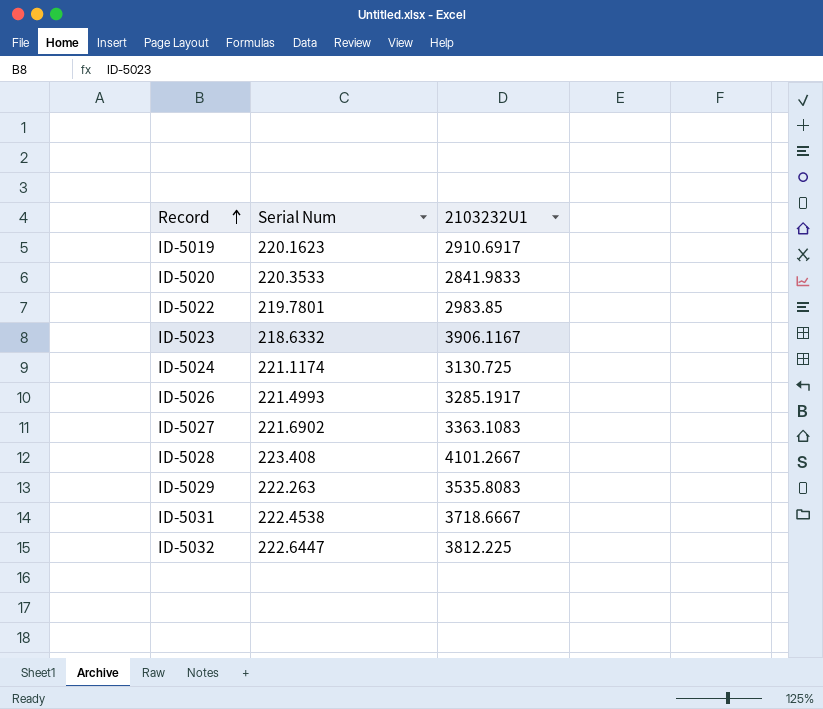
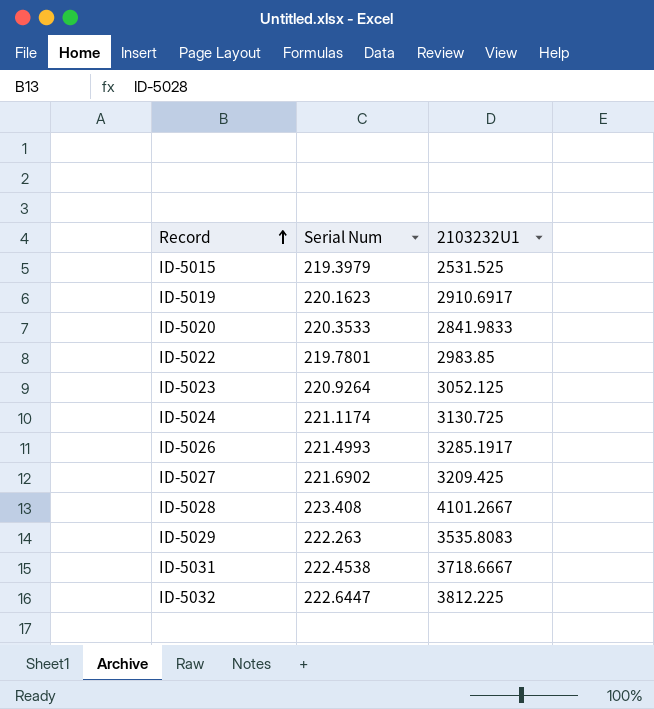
row ID-5015: none -> 219.3979 | 2531.525
ID-5023 | Serial Num: 218.6332 -> 220.9264
ID-5023 | 2103232U1: 3906.1167 -> 3052.125
ID-5027 | 2103232U1: 3363.1083 -> 3209.425

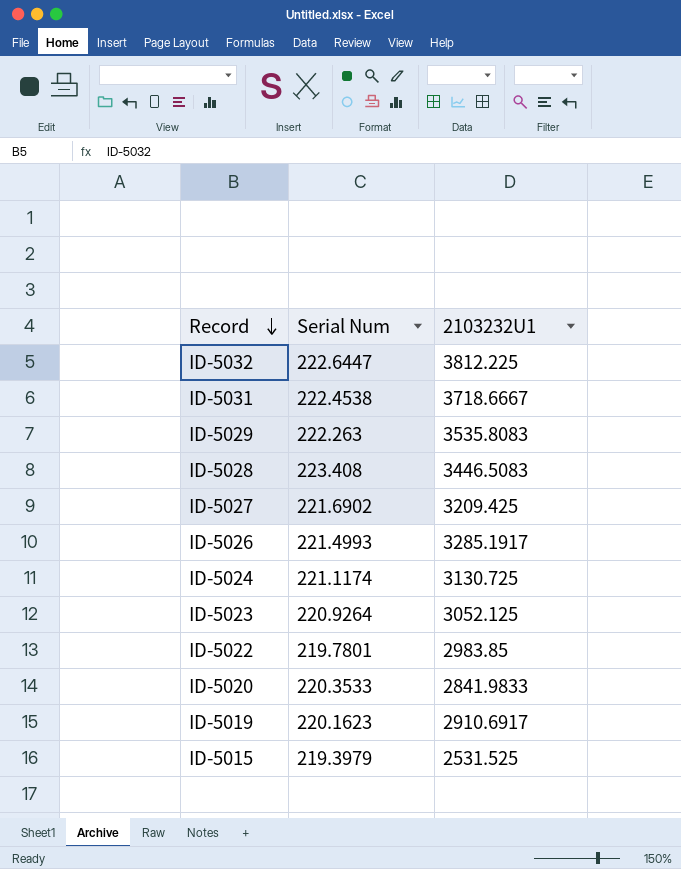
row order: Record ascending -> Record descending
ID-5028 | 2103232U1: 4101.2667 -> 3446.5083

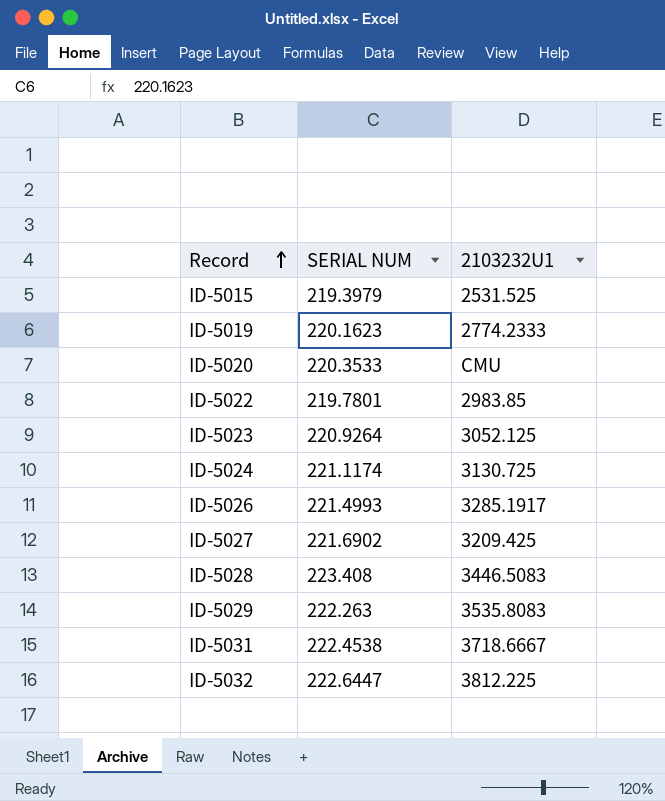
row order: Record descending -> Record ascending
column name: Serial Num -> SERIAL NUM
ID-5019 | 2103232U1: 2910.6917 -> 2774.2333
ID-5020 | 2103232U1: 2841.9833 -> CMU

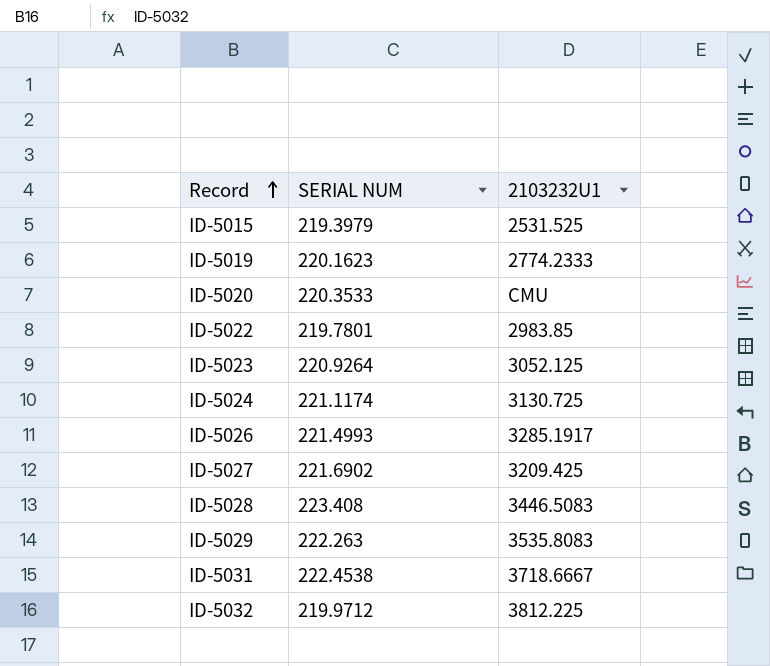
ID-5032 | SERIAL NUM: 222.6447 -> 219.9712

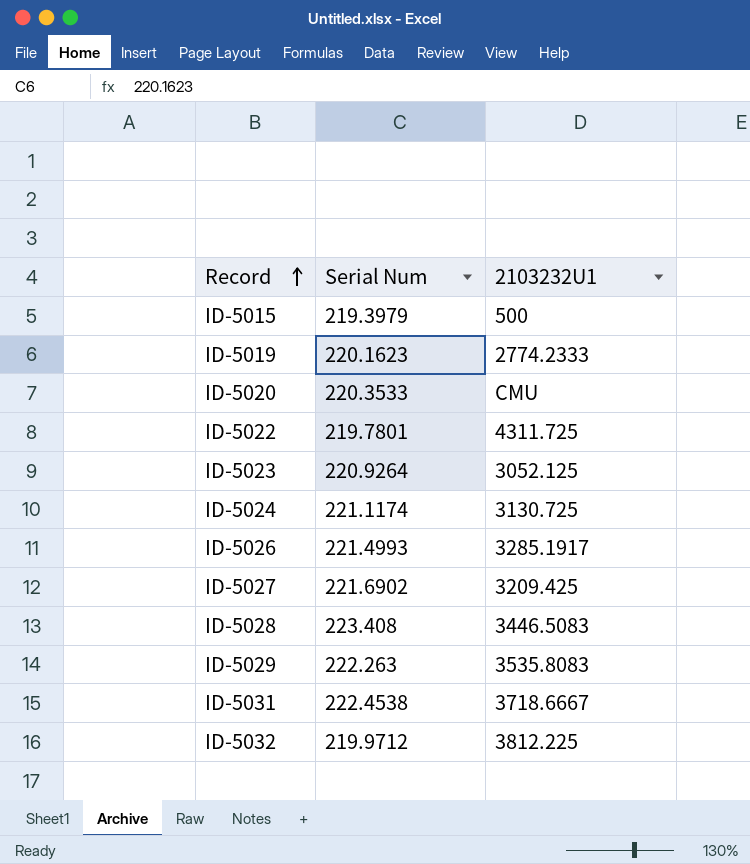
column name: SERIAL NUM -> Serial Num
ID-5015 | 2103232U1: 2531.525 -> 500
ID-5022 | 2103232U1: 2983.85 -> 4311.725

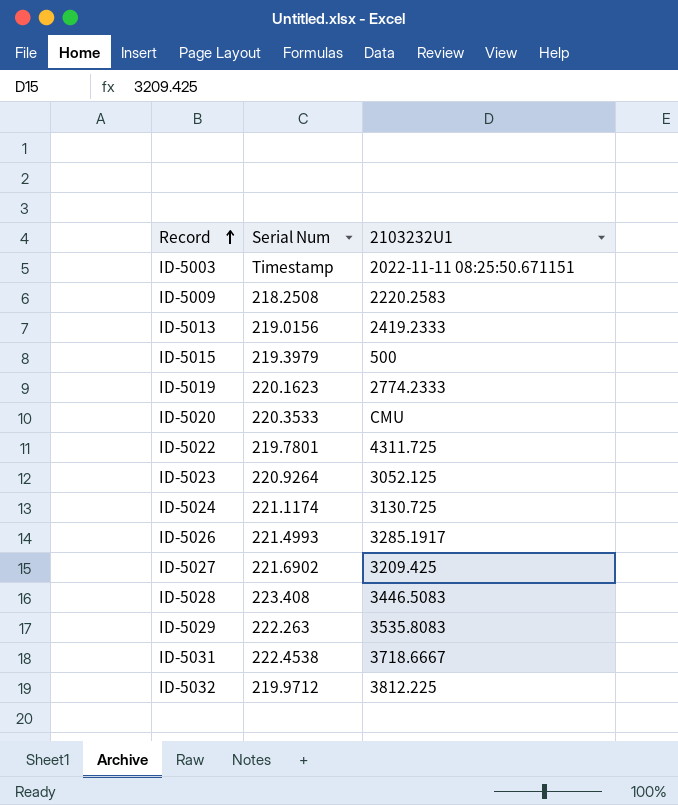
row ID-5003: none -> Timestamp | 2022-11-11 08:25:50.671151
row ID-5009: none -> 218.2508 | 2220.2583
row ID-5013: none -> 219.0156 | 2419.2333

